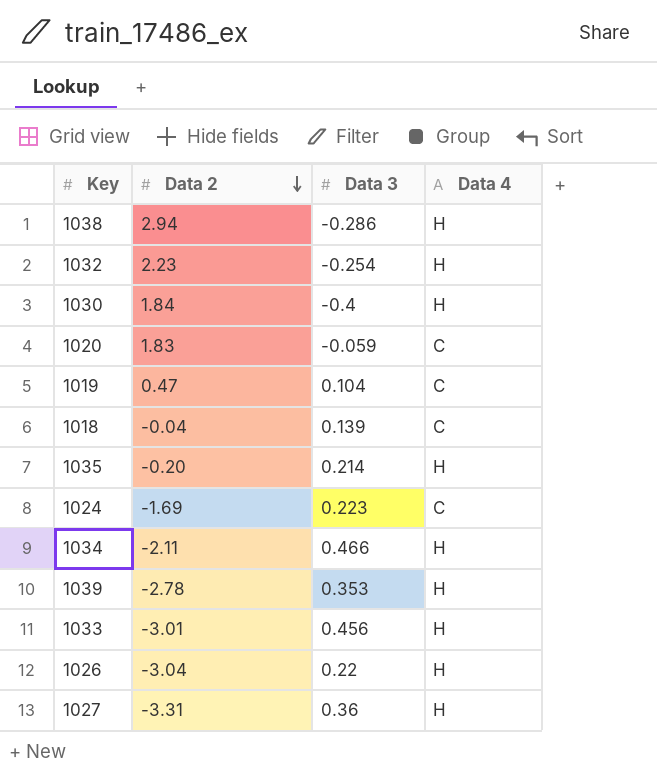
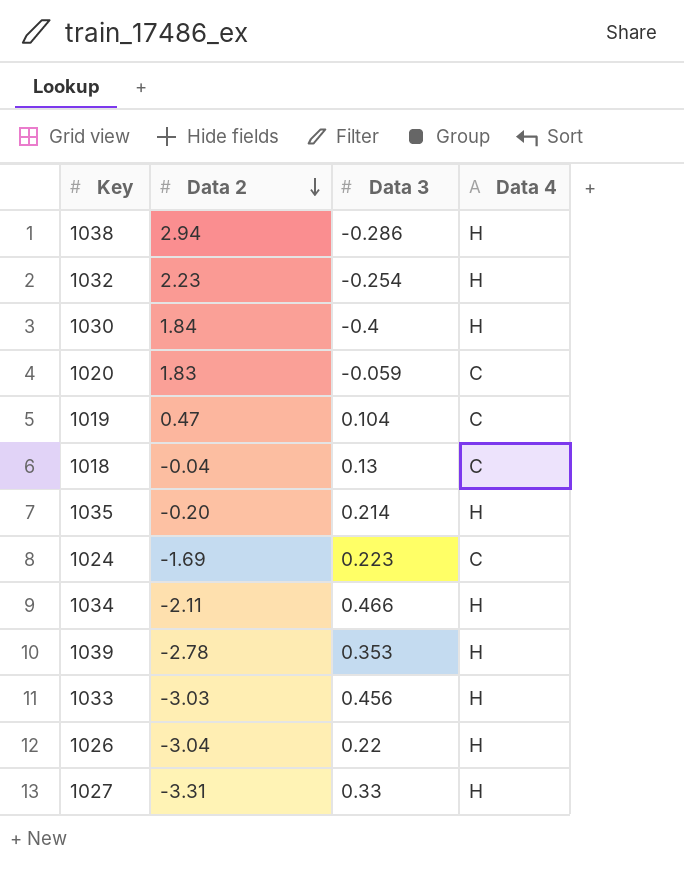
1018 | Data 3: 0.139 -> 0.13
1033 | Data 2: -3.01 -> -3.03
1027 | Data 3: 0.36 -> 0.33

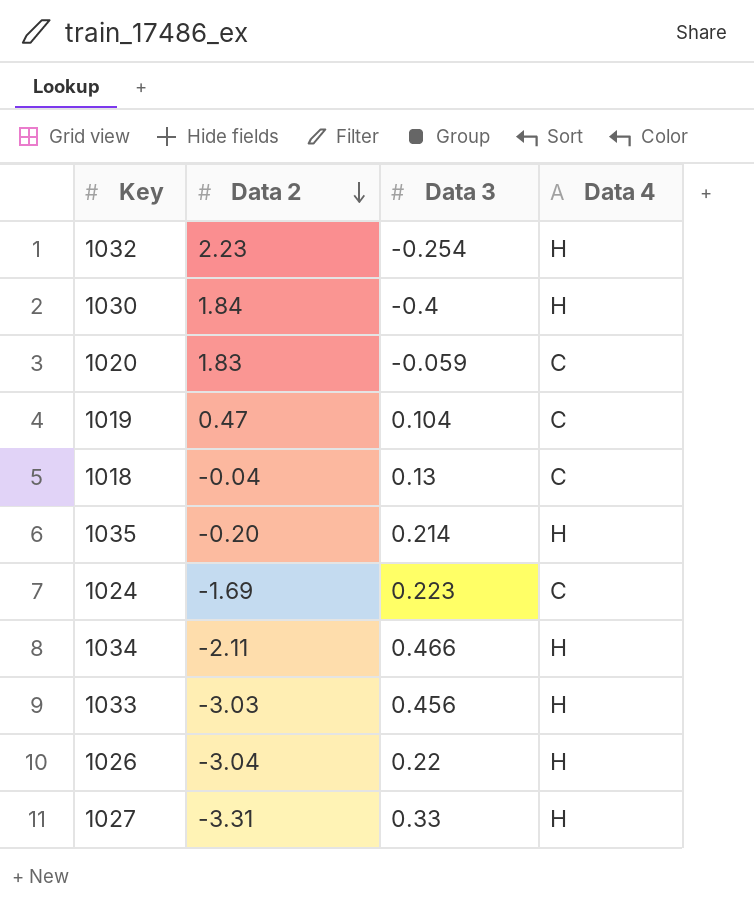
row 1038: 2.94 | -0.286 | H -> none
row 1039: -2.78 | 0.353 | H -> none

